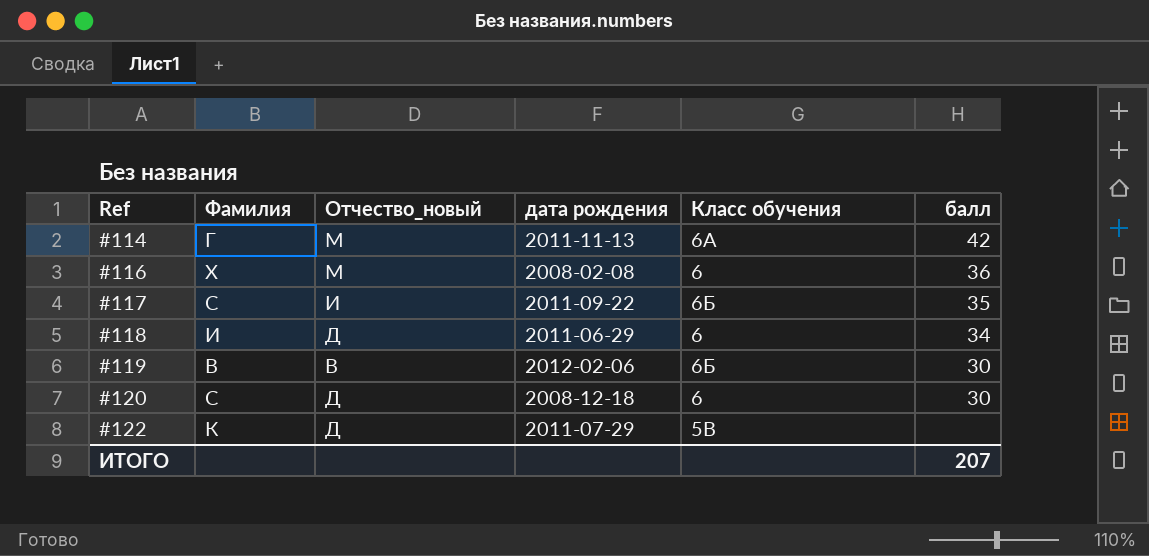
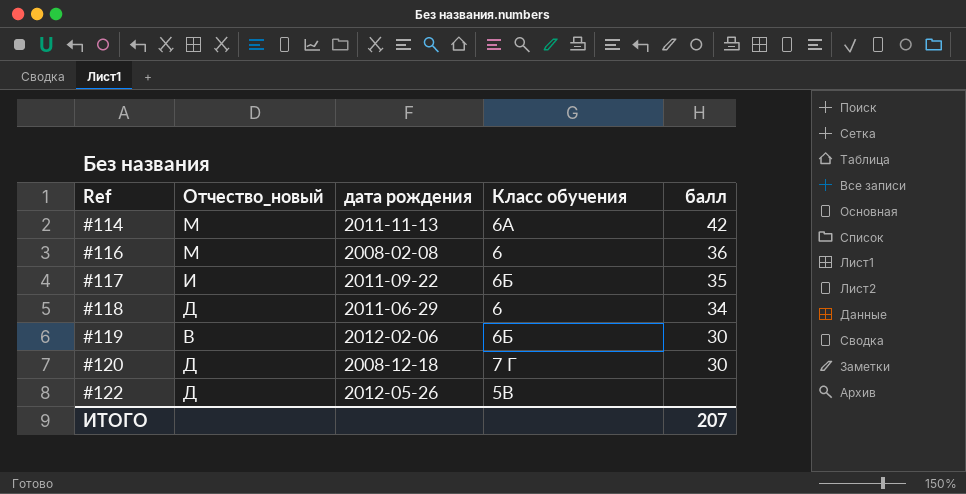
column Фамилия | position: 2 -> none
#120 | Класс обучения: 6 -> 7 Г
#122 | дата рождения: 2011-07-29 -> 2012-05-26

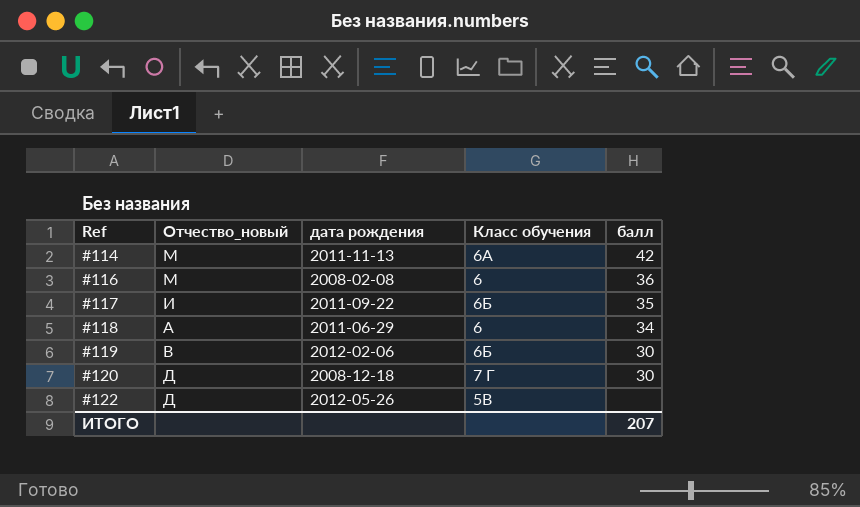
#118 | Отчество_новый: Д -> А

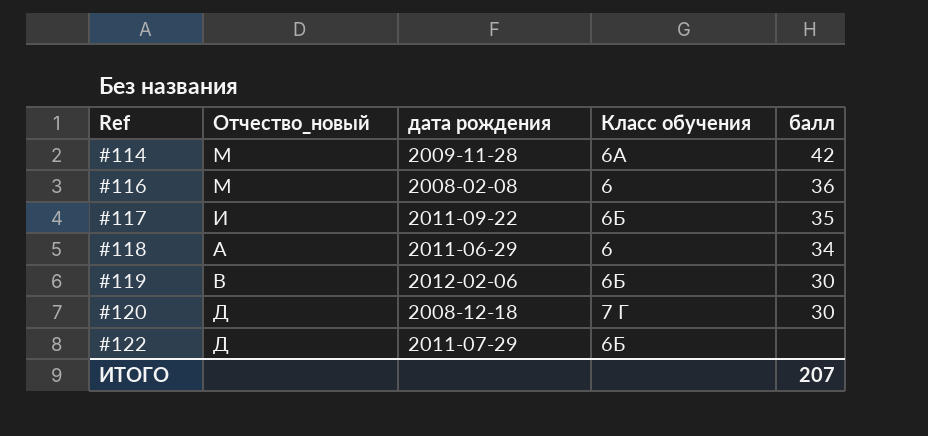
#114 | дата рождения: 2011-11-13 -> 2009-11-28
#122 | дата рождения: 2012-05-26 -> 2011-07-29
#122 | Класс обучения: 5В -> 6Б

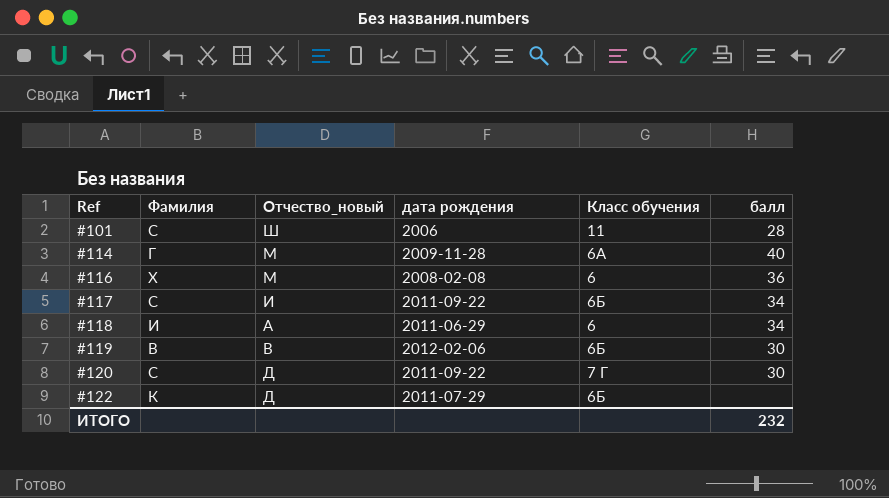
column Фамилия | position: none -> 2
row #101: none -> С | Ш | 2006 | 11 | 28
#114 | балл: 42 -> 40
#117 | балл: 35 -> 34
#120 | дата рождения: 2008-12-18 -> 2011-09-22
ИТОГО | балл: 207 -> 232

